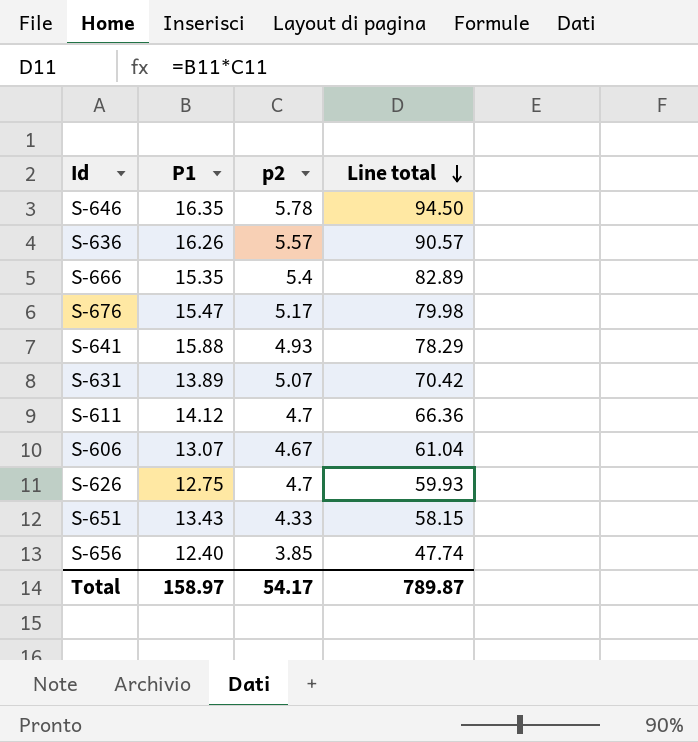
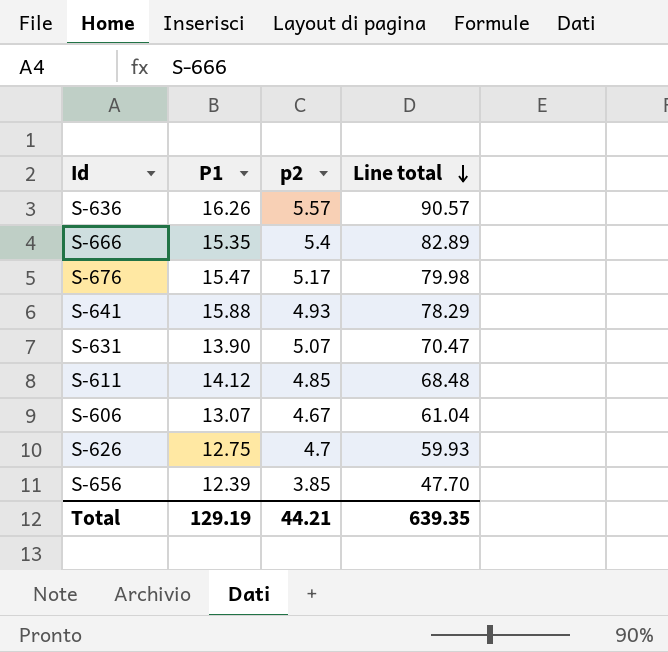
row S-646: 16.35 | 5.78 | 94.50 -> none
row S-651: 13.43 | 4.33 | 58.15 -> none
S-631 | P1: 13.89 -> 13.90
S-631 | Line total: 70.42 -> 70.47
S-611 | p2: 4.7 -> 4.85
S-611 | Line total: 66.36 -> 68.48
S-656 | P1: 12.40 -> 12.39
S-656 | Line total: 47.74 -> 47.70
Total | P1: 158.97 -> 129.19
Total | p2: 54.17 -> 44.21
Total | Line total: 789.87 -> 639.35

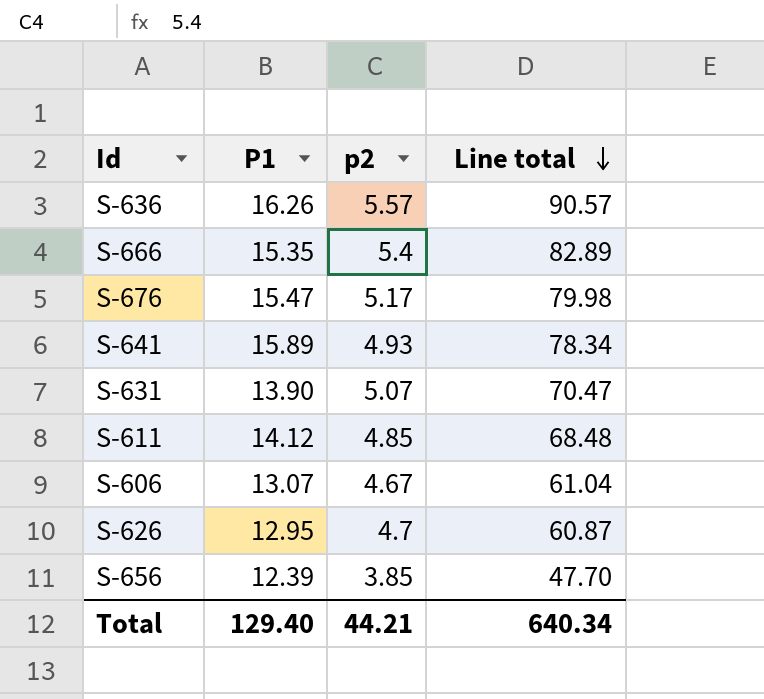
S-641 | P1: 15.88 -> 15.89
S-641 | Line total: 78.29 -> 78.34
S-626 | P1: 12.75 -> 12.95
S-626 | Line total: 59.93 -> 60.87
Total | P1: 129.19 -> 129.40
Total | Line total: 639.35 -> 640.34

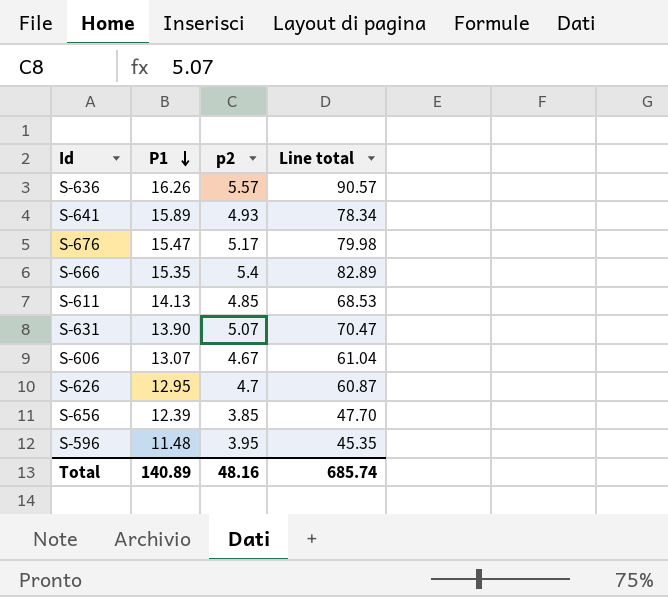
row order: Line total descending -> P1 descending
S-611 | P1: 14.12 -> 14.13
S-611 | Line total: 68.48 -> 68.53
row S-596: none -> 11.48 | 3.95 | 45.35
Total | P1: 129.40 -> 140.89
Total | p2: 44.21 -> 48.16
Total | Line total: 640.34 -> 685.74

